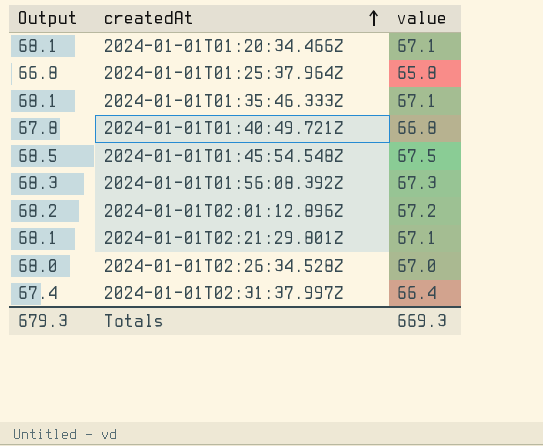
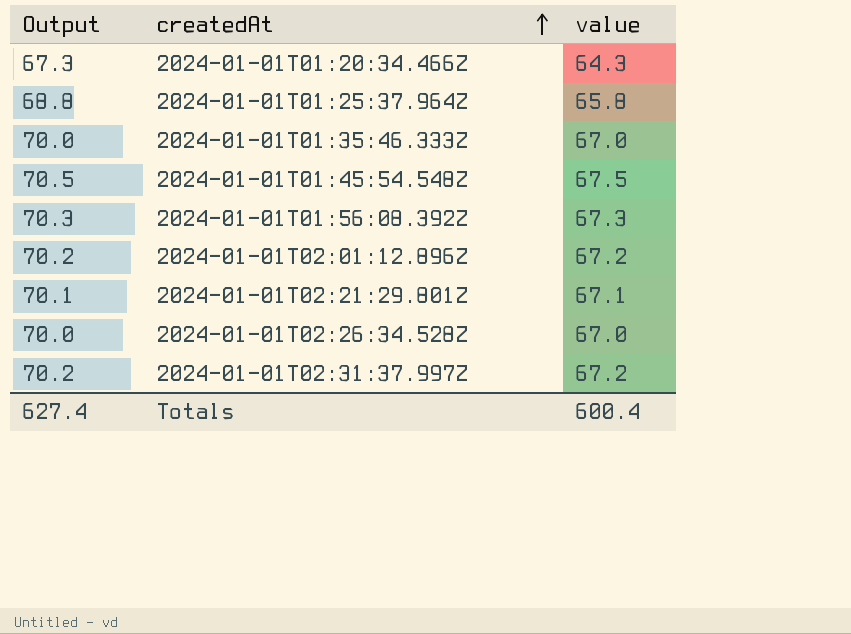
column Output | formula: [value] + 1 -> [value] + 3
row 2024-01-01T01:40:49.721Z: 67.8 | 66.8 -> none
2024-01-01T01:20:34.466Z | value: 67.1 -> 64.3
2024-01-01T01:35:46.333Z | value: 67.1 -> 67.0
2024-01-01T02:31:37.997Z | value: 66.4 -> 67.2
Totals | Output: 679.3 -> 627.4
Totals | value: 669.3 -> 600.4

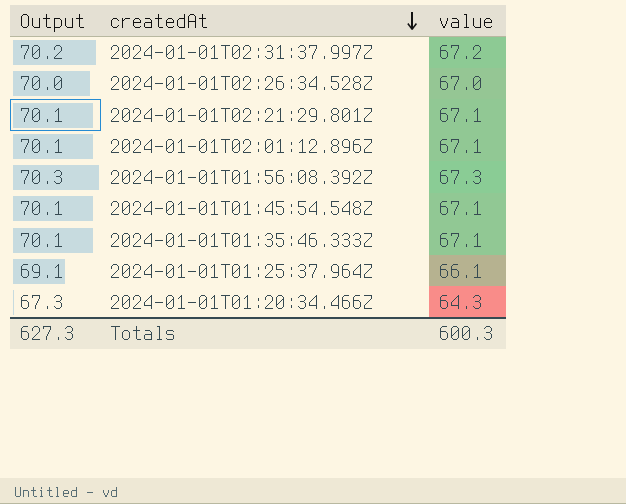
row order: createdAt ascending -> createdAt descending
2024-01-01T02:01:12.896Z | Output: 70.2 -> 70.1
2024-01-01T02:01:12.896Z | value: 67.2 -> 67.1
2024-01-01T01:45:54.548Z | Output: 70.5 -> 70.1
2024-01-01T01:45:54.548Z | value: 67.5 -> 67.1
2024-01-01T01:35:46.333Z | Output: 70.0 -> 70.1
2024-01-01T01:35:46.333Z | value: 67.0 -> 67.1
2024-01-01T01:25:37.964Z | Output: 68.8 -> 69.1
2024-01-01T01:25:37.964Z | value: 65.8 -> 66.1
Totals | Output: 627.4 -> 627.3
Totals | value: 600.4 -> 600.3

